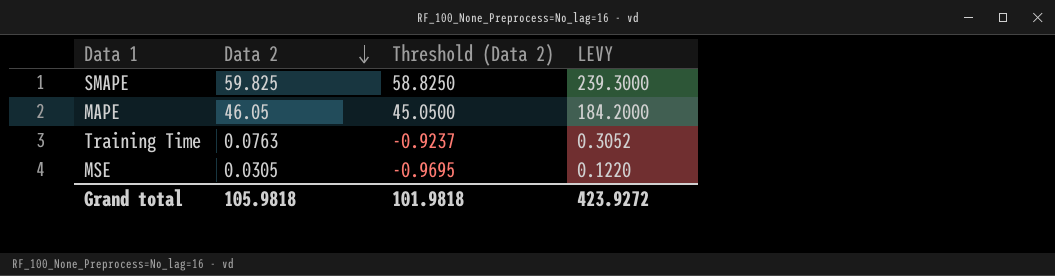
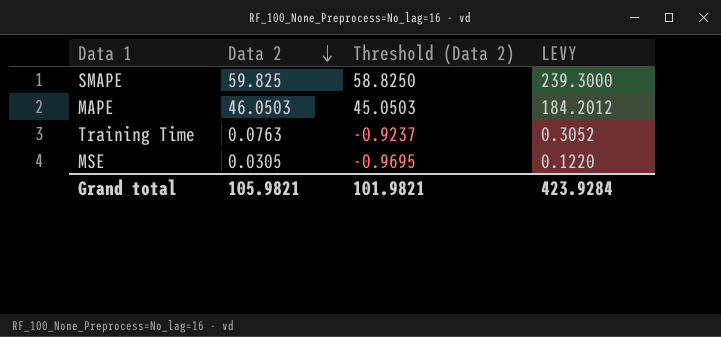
MAPE | Data 2: 46.05 -> 46.0503
MAPE | Threshold (Data 2): 45.0500 -> 45.0503
MAPE | LEVY: 184.2000 -> 184.2012
Grand total | Data 2: 105.9818 -> 105.9821
Grand total | Threshold (Data 2): 101.9818 -> 101.9821
Grand total | LEVY: 423.9272 -> 423.9284

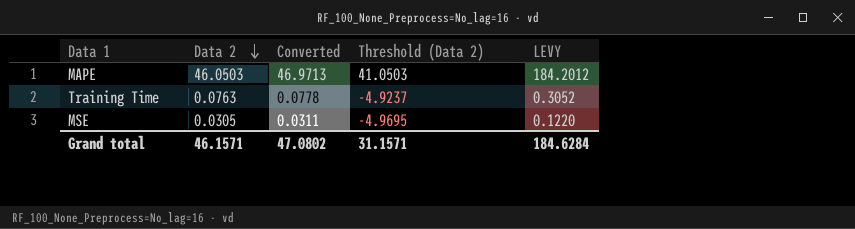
column Converted | formula: none -> [Data 2] * 1.02
column Threshold (Data 2) | formula: [Data 2] - 1 -> [Data 2] - 5
row SMAPE: 59.825 | 58.8250 | 239.3000 -> none
Grand total | Data 2: 105.9821 -> 46.1571
Grand total | Threshold (Data 2): 101.9821 -> 31.1571
Grand total | LEVY: 423.9284 -> 184.6284

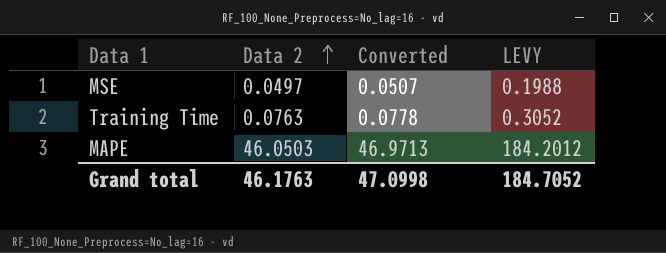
row order: Data 2 descending -> Data 2 ascending
column Threshold (Data 2) | formula: [Data 2] - 5 -> none
MSE | Data 2: 0.0305 -> 0.0497
MSE | Converted: 0.0311 -> 0.0507
MSE | LEVY: 0.1220 -> 0.1988
Grand total | Data 2: 46.1571 -> 46.1763
Grand total | Converted: 47.0802 -> 47.0998
Grand total | LEVY: 184.6284 -> 184.7052

